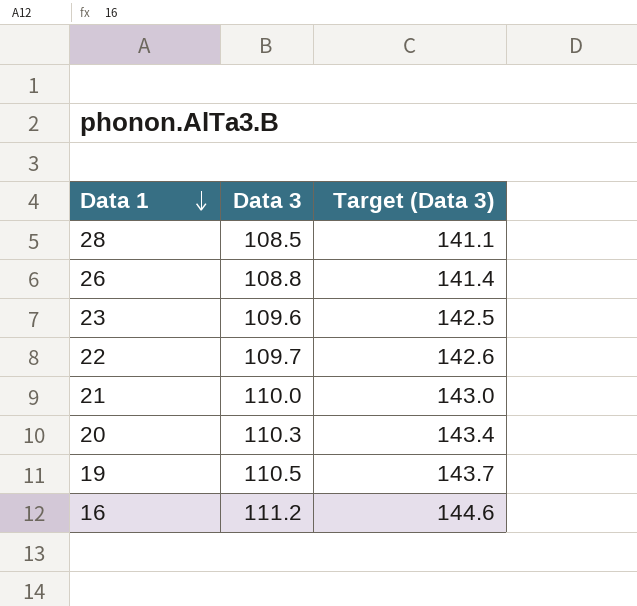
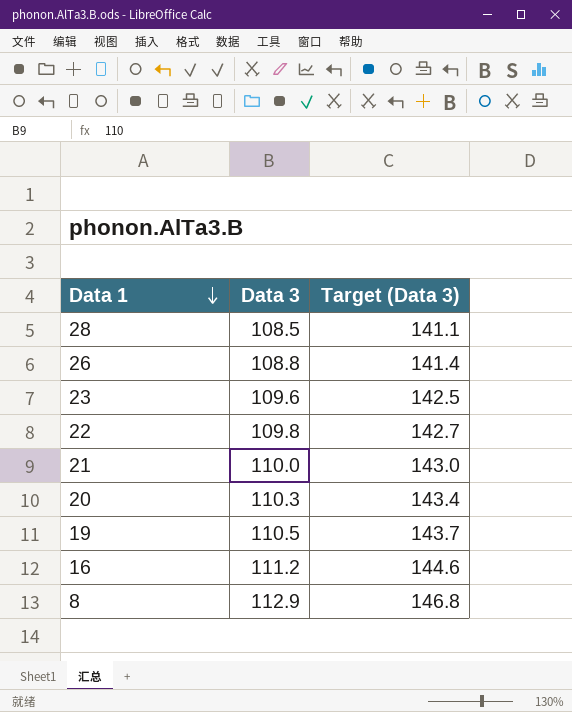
22 | Data 3: 109.7 -> 109.8
22 | Target (Data 3): 142.6 -> 142.7
row 8: none -> 112.9 | 146.8

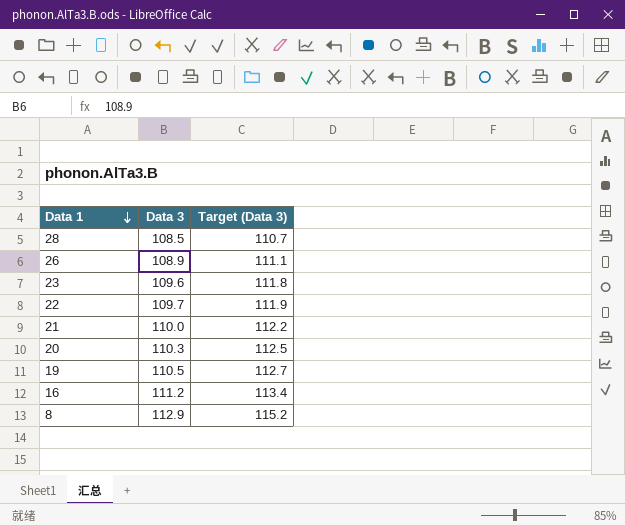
column Target (Data 3) | formula: [Data 3] * 1.3 -> [Data 3] * 1.02
26 | Data 3: 108.8 -> 108.9
22 | Data 3: 109.8 -> 109.7

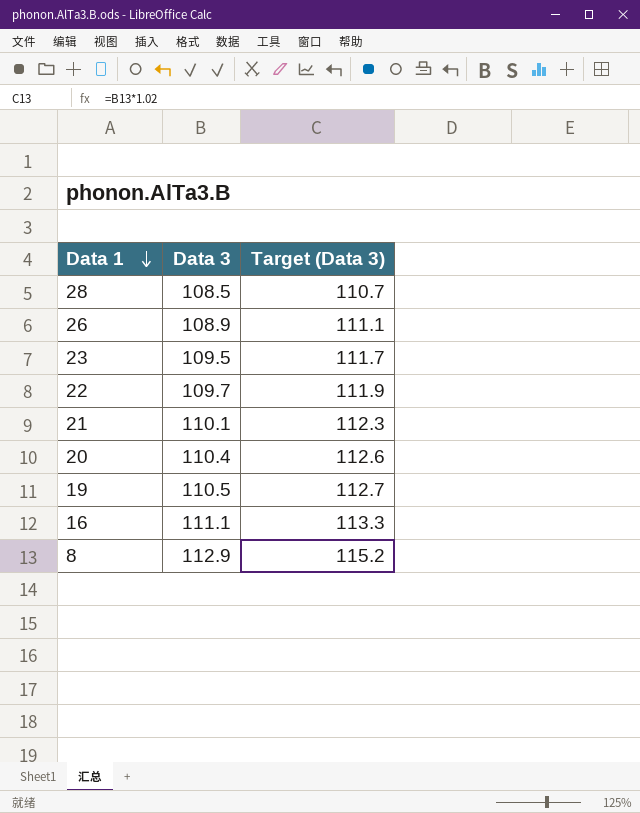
23 | Data 3: 109.6 -> 109.5
23 | Target (Data 3): 111.8 -> 111.7
21 | Data 3: 110.0 -> 110.1
21 | Target (Data 3): 112.2 -> 112.3
20 | Data 3: 110.3 -> 110.4
20 | Target (Data 3): 112.5 -> 112.6
16 | Data 3: 111.2 -> 111.1
16 | Target (Data 3): 113.4 -> 113.3

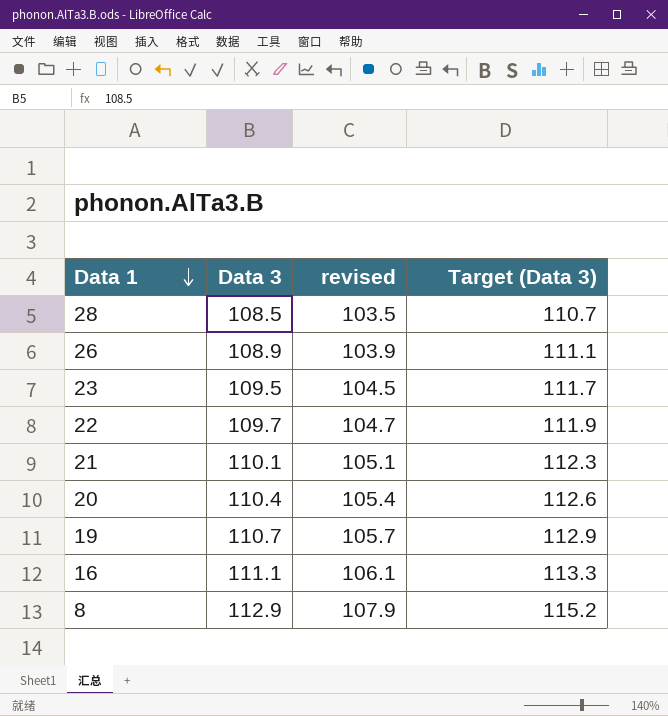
column revised | formula: none -> [Data 3] - 5
19 | Data 3: 110.5 -> 110.7
19 | Target (Data 3): 112.7 -> 112.9

